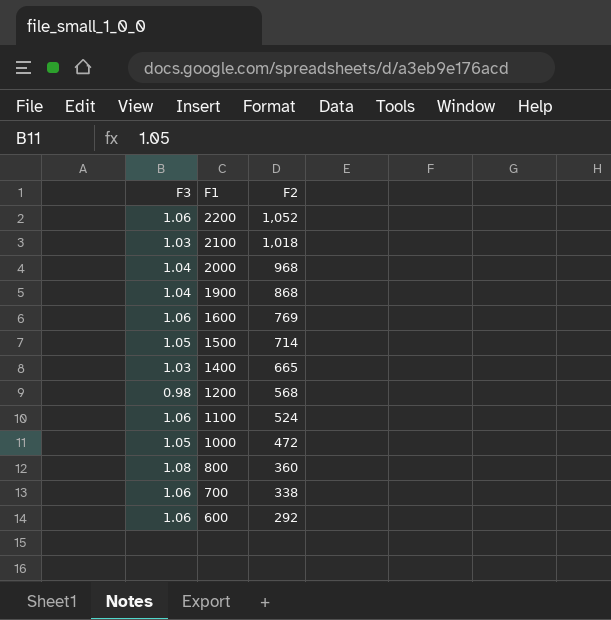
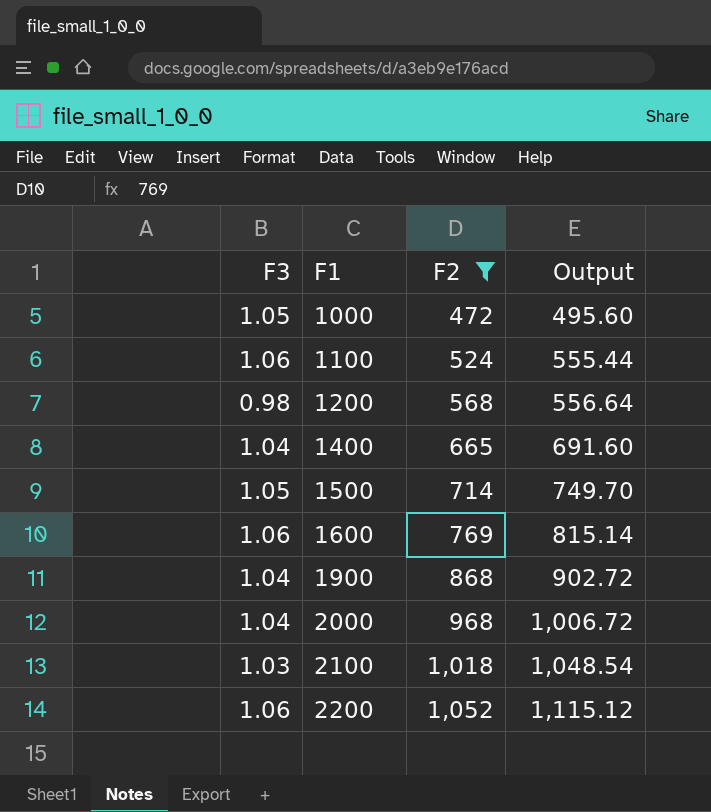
filter: none -> F2 >= 472
row order: F1 descending -> F1 ascending
column Output | formula: none -> [F3] * [F2]
1400 | F3: 1.03 -> 1.04

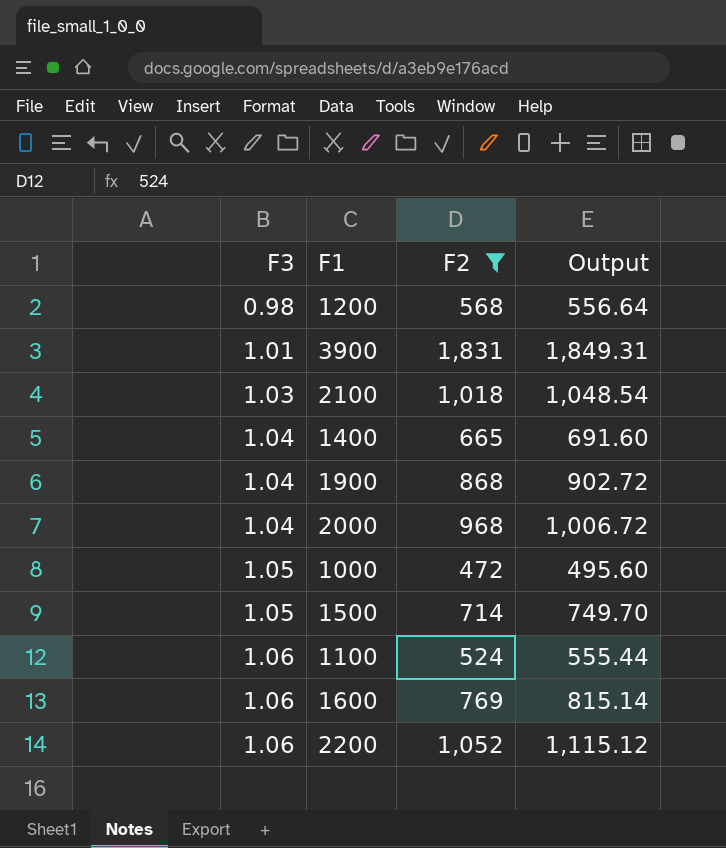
row order: F1 ascending -> F3 ascending
row 3900: none -> 1.01 | 1,831 | 1,849.31

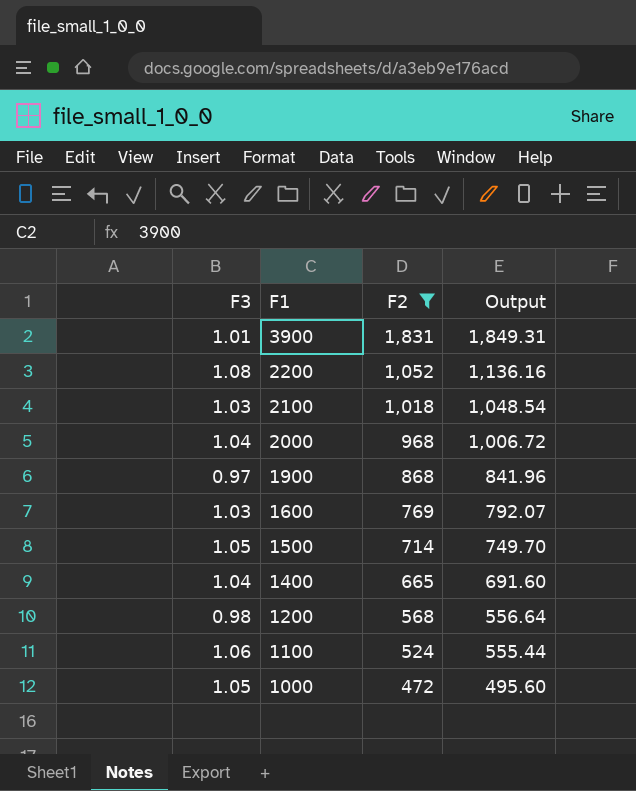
row order: F3 ascending -> F1 descending
2200 | F3: 1.06 -> 1.08
2200 | Output: 1,115.12 -> 1,136.16
1900 | F3: 1.04 -> 0.97
1900 | Output: 902.72 -> 841.96
1600 | F3: 1.06 -> 1.03
1600 | Output: 815.14 -> 792.07

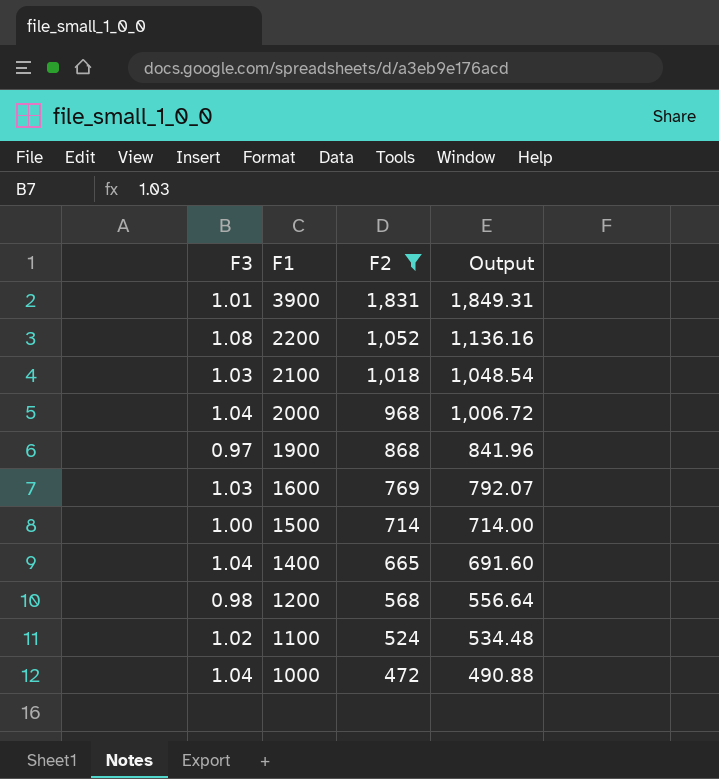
1500 | F3: 1.05 -> 1.00
1500 | Output: 749.70 -> 714.00
1100 | F3: 1.06 -> 1.02
1100 | Output: 555.44 -> 534.48
1000 | F3: 1.05 -> 1.04
1000 | Output: 495.60 -> 490.88

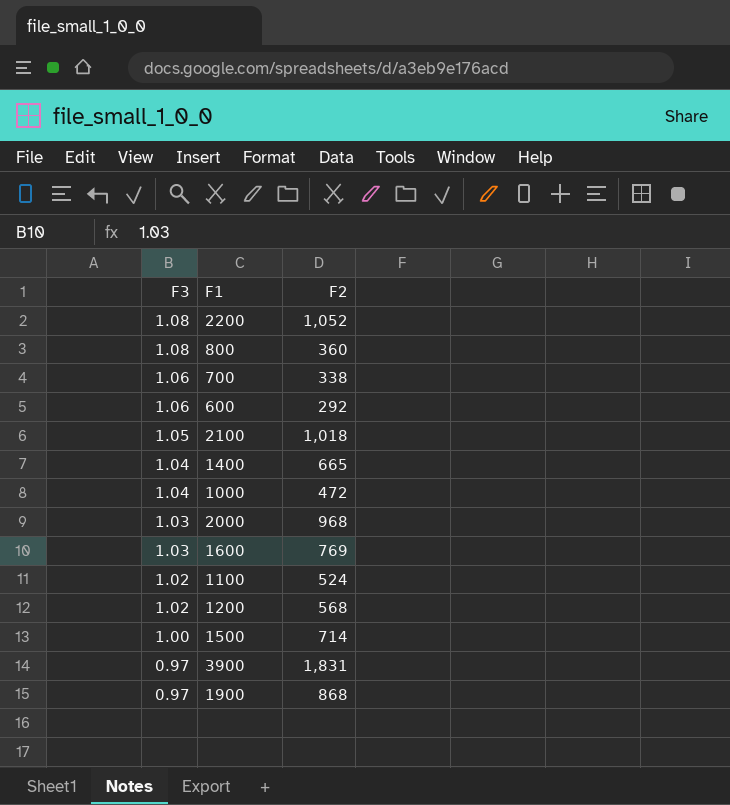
filter: F2 >= 472 -> none
row order: F1 descending -> F3 descending
column Output | formula: [F3] * [F2] -> none
2100 | F3: 1.03 -> 1.05
2000 | F3: 1.04 -> 1.03
1200 | F3: 0.98 -> 1.02
3900 | F3: 1.01 -> 0.97

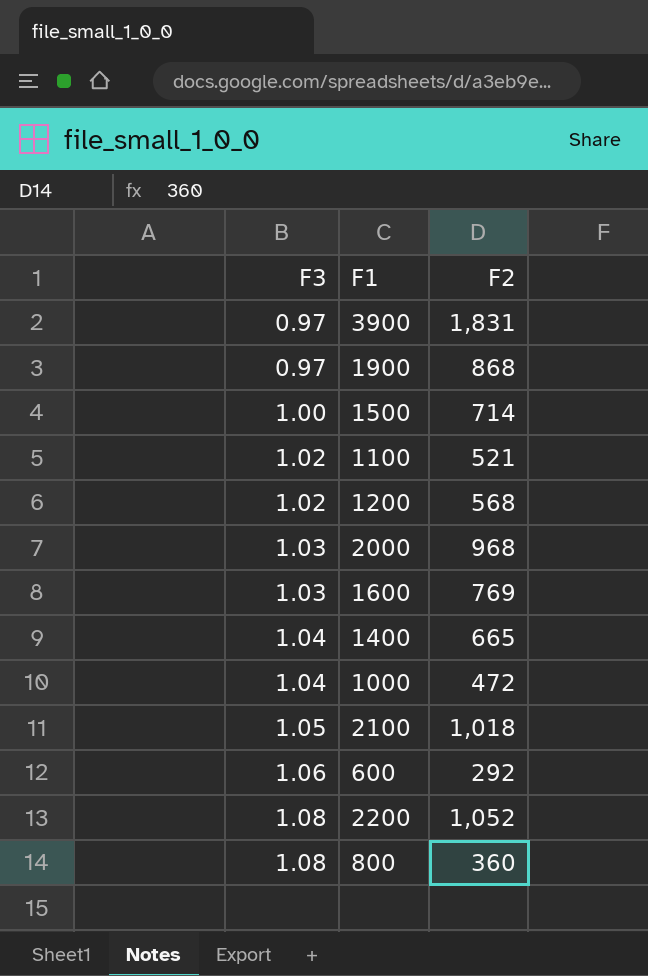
row order: F3 descending -> F3 ascending
row 700: 1.06 | 338 -> none
1100 | F2: 524 -> 521

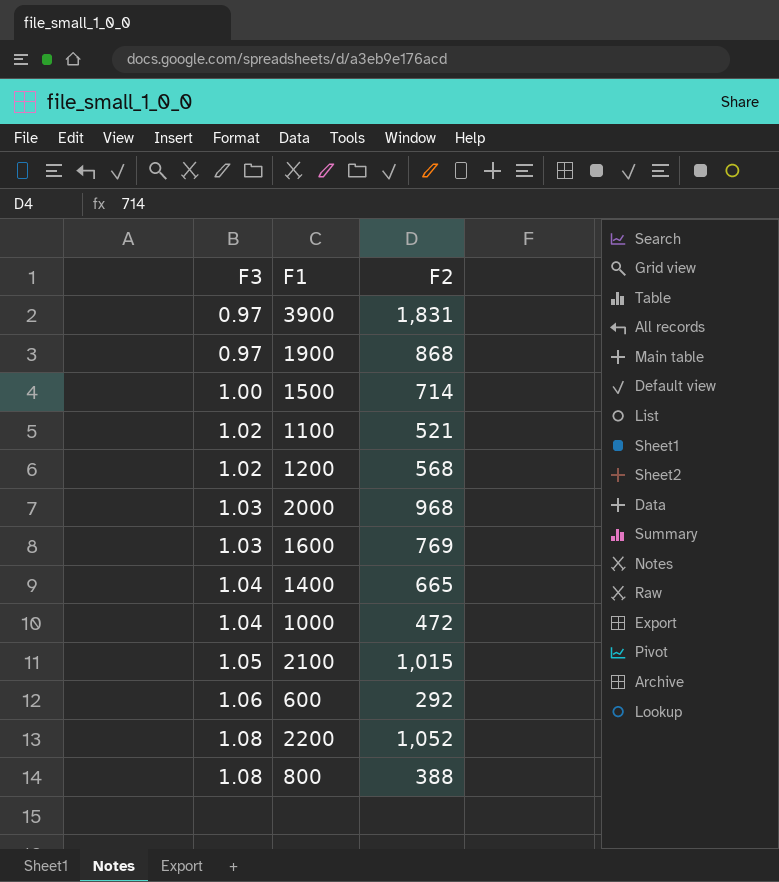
2100 | F2: 1,018 -> 1,015
800 | F2: 360 -> 388

